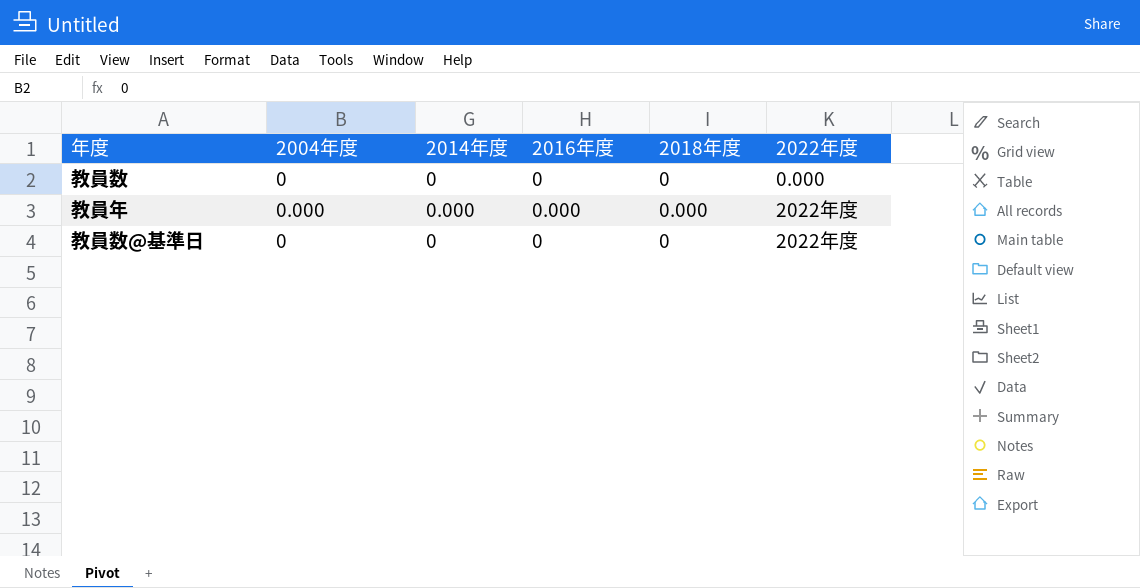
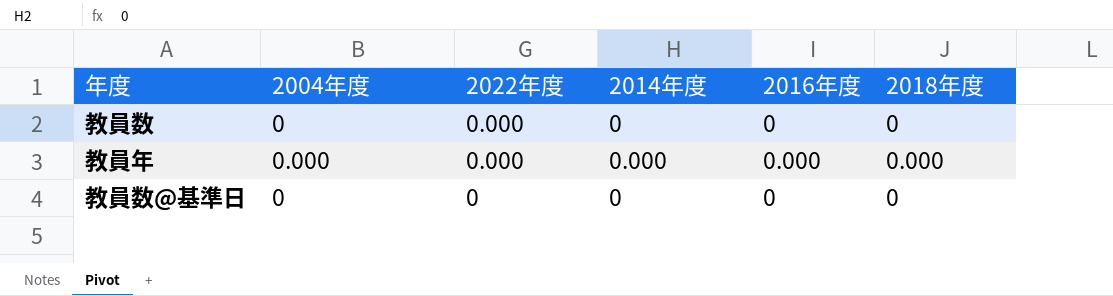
column 2022年度 | position: 6 -> 3
教員年 | 2022年度: 2022年度 -> 0.000
教員数@基準日 | 2022年度: 2022年度 -> 0

